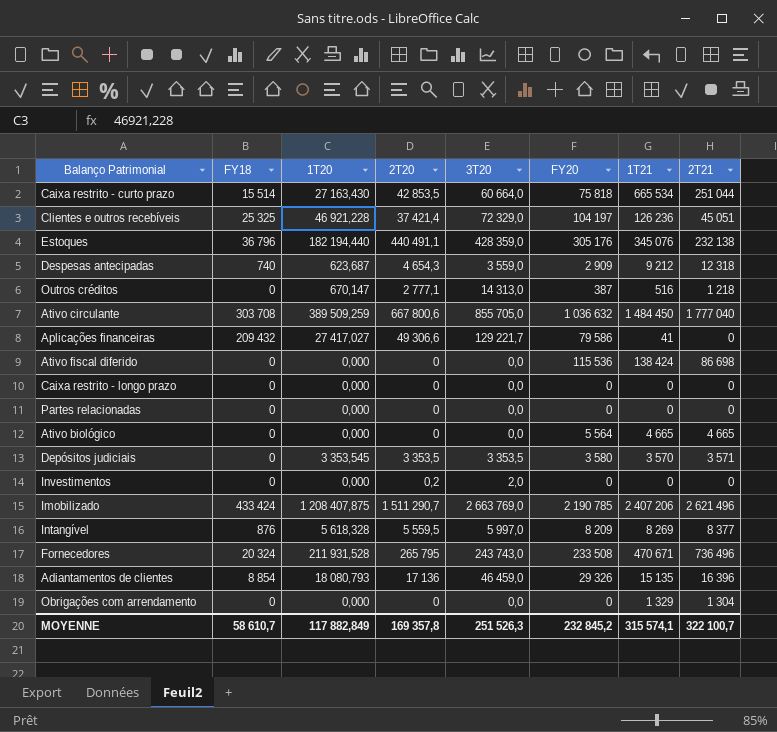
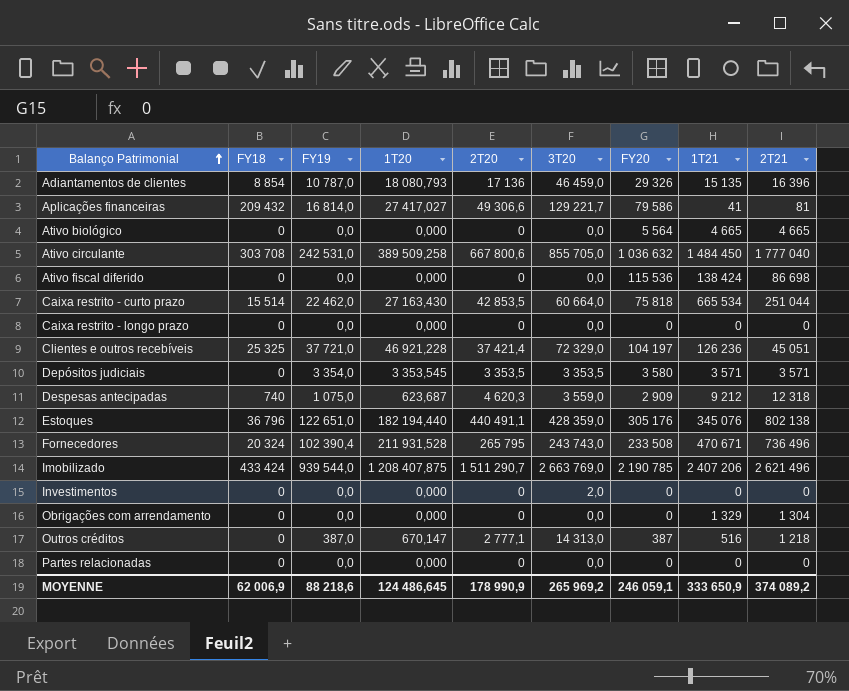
row order: none -> Balanço Patrimonial ascending
column FY19 | position: none -> 3
row Intangível: 876 | 5 618,328 | 5 559,5 | 5 997,0 | 8 209 | 8 269 | 8 377 -> none
Aplicações financeiras | 2T21: 0 -> 81
Ativo circulante | 1T20: 389 509,259 -> 389 509,258
Depósitos judiciais | 1T21: 3 570 -> 3 571
Despesas antecipadas | 2T20: 4 654,3 -> 4 620,3
Estoques | 2T21: 232 138 -> 802 138
Investimentos | 2T20: 0,2 -> 0
MOYENNE | FY18: 58 610,7 -> 62 006,9
MOYENNE | 1T20: 117 882,849 -> 124 486,645
MOYENNE | 2T20: 169 357,8 -> 178 990,9
MOYENNE | 3T20: 251 526,3 -> 265 969,2
MOYENNE | FY20: 232 845,2 -> 246 059,1
MOYENNE | 1T21: 315 574,1 -> 333 650,9
MOYENNE | 2T21: 322 100,7 -> 374 089,2

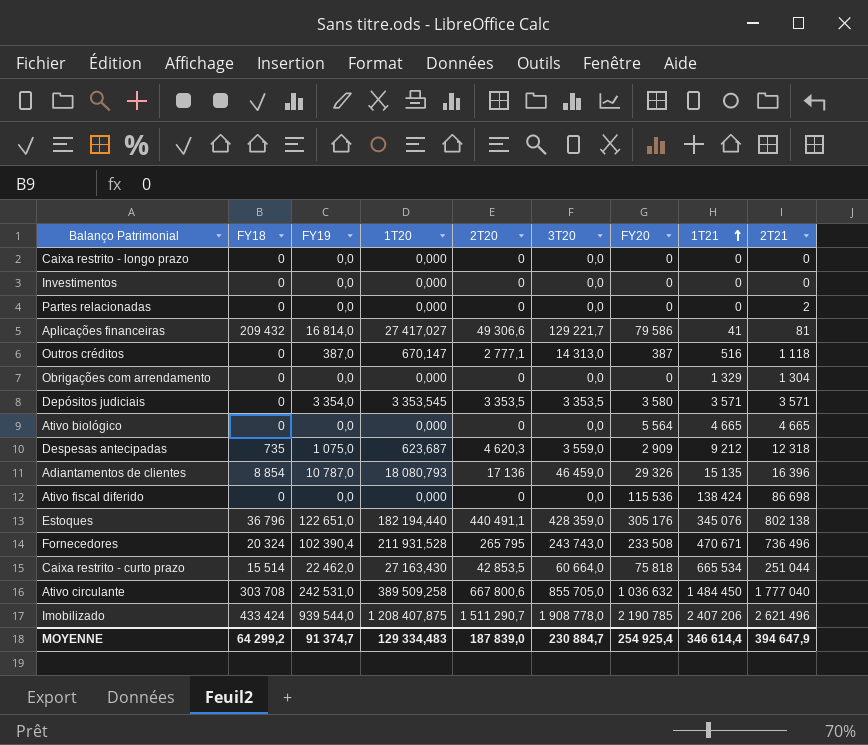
row order: Balanço Patrimonial ascending -> 1T21 ascending
row Clientes e outros recebíveis: 25 325 | 37 721,0 | 46 921,228 | 37 421,4 | 72 329,0 | 104 197 | 126 236 | 45 051 -> none
Investimentos | 3T20: 2,0 -> 0,0
Partes relacionadas | 2T21: 0 -> 2
Outros créditos | 2T21: 1 218 -> 1 118
Despesas antecipadas | FY18: 740 -> 735
Imobilizado | 3T20: 2 663 769,0 -> 1 908 778,0
MOYENNE | FY18: 62 006,9 -> 64 299,2
MOYENNE | FY19: 88 218,6 -> 91 374,7
MOYENNE | 1T20: 124 486,645 -> 129 334,483
MOYENNE | 2T20: 178 990,9 -> 187 839,0
MOYENNE | 3T20: 265 969,2 -> 230 884,7
MOYENNE | FY20: 246 059,1 -> 254 925,4
MOYENNE | 1T21: 333 650,9 -> 346 614,4
MOYENNE | 2T21: 374 089,2 -> 394 647,9

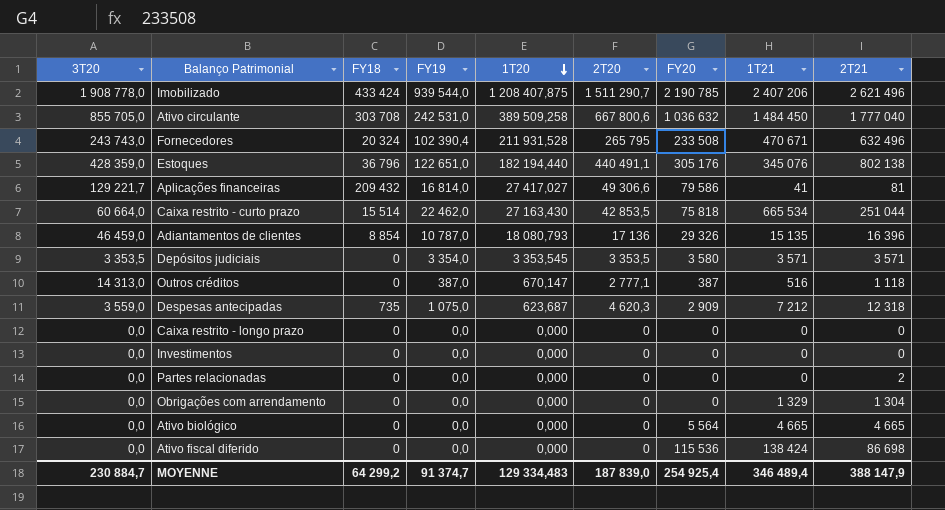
row order: 1T21 ascending -> 1T20 descending
column 3T20 | position: 6 -> 1
Fornecedores | 2T21: 736 496 -> 632 496
Despesas antecipadas | 1T21: 9 212 -> 7 212
MOYENNE | 1T21: 346 614,4 -> 346 489,4
MOYENNE | 2T21: 394 647,9 -> 388 147,9

